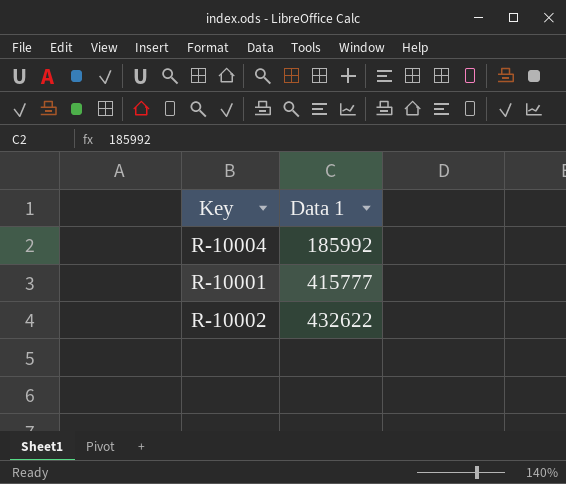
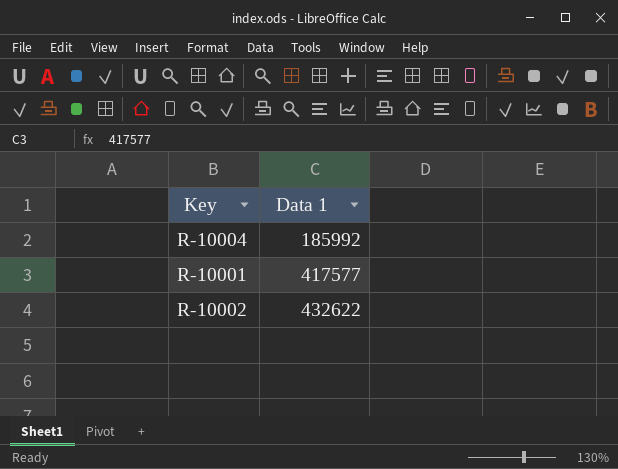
R-10001 | Data 1: 415777 -> 417577

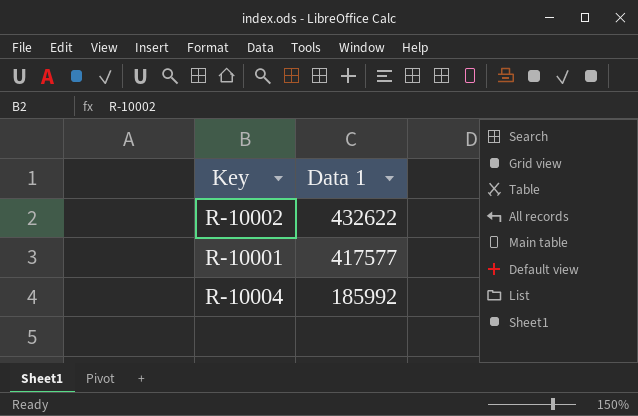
row order: Data 1 ascending -> Data 1 descending

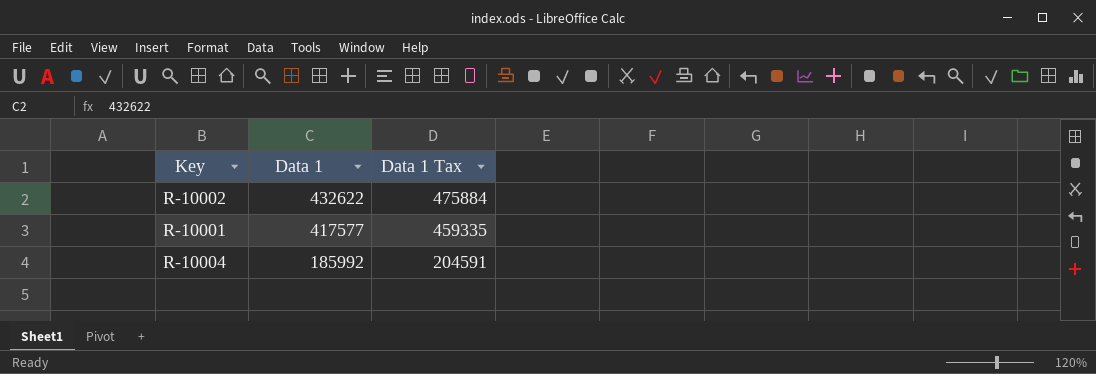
column Data 1 Tax | formula: none -> [Data 1] * 1.1

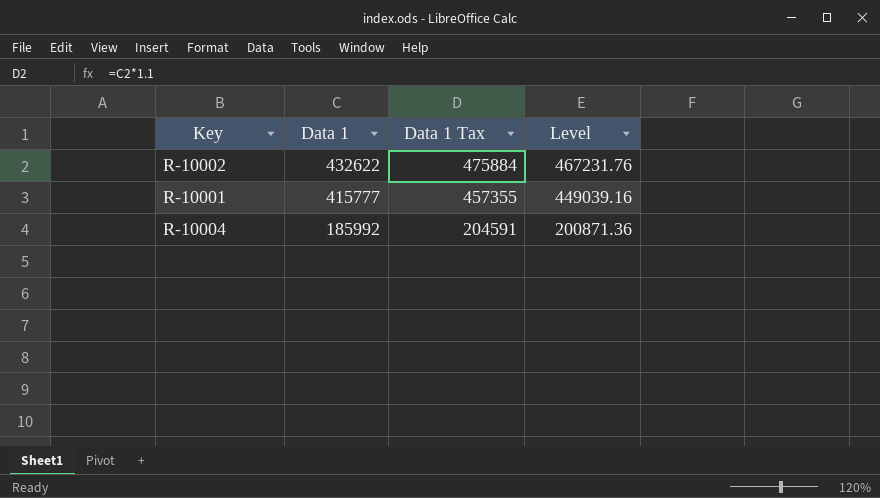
column Level | formula: none -> [Data 1] * 1.08
R-10001 | Data 1: 417577 -> 415777
R-10001 | Data 1 Tax: 459335 -> 457355

